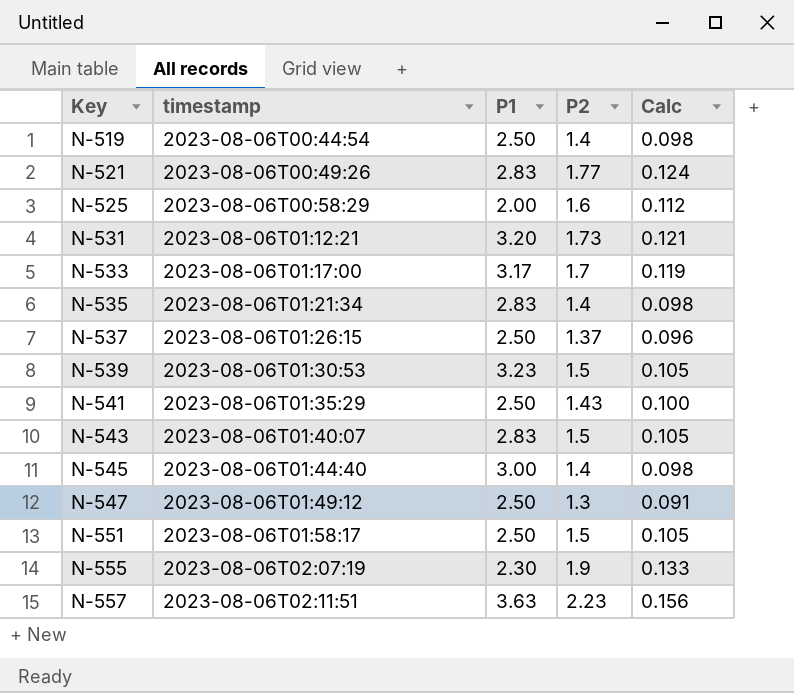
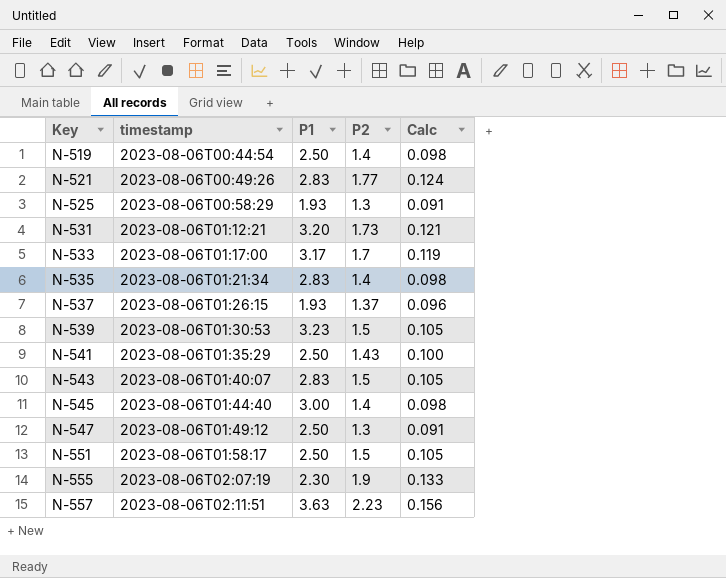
N-525 | P1: 2.00 -> 1.93
N-525 | P2: 1.6 -> 1.3
N-525 | Calc: 0.112 -> 0.091
N-537 | P1: 2.50 -> 1.93

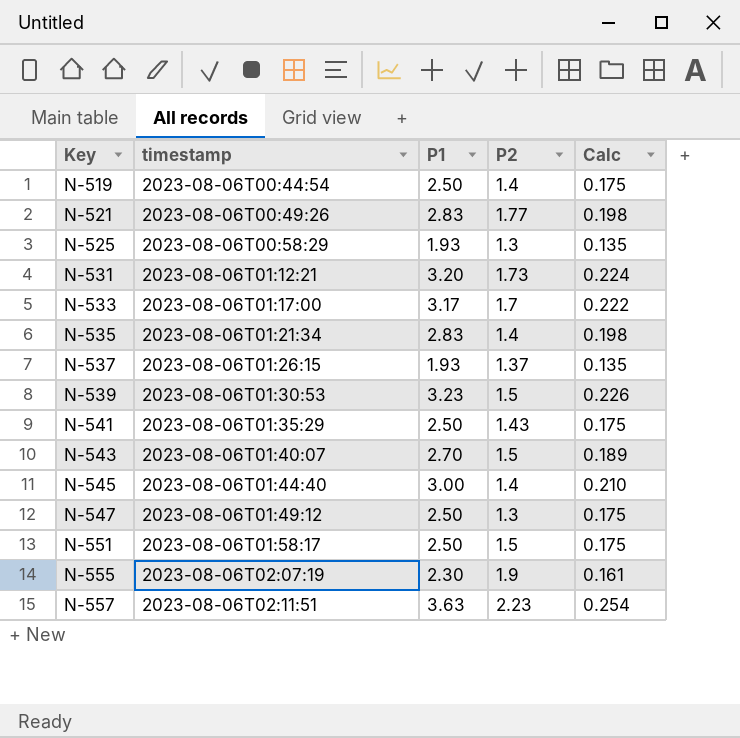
column Calc | formula: [P2] * 0.07 -> [P1] * 0.07
N-543 | P1: 2.83 -> 2.70

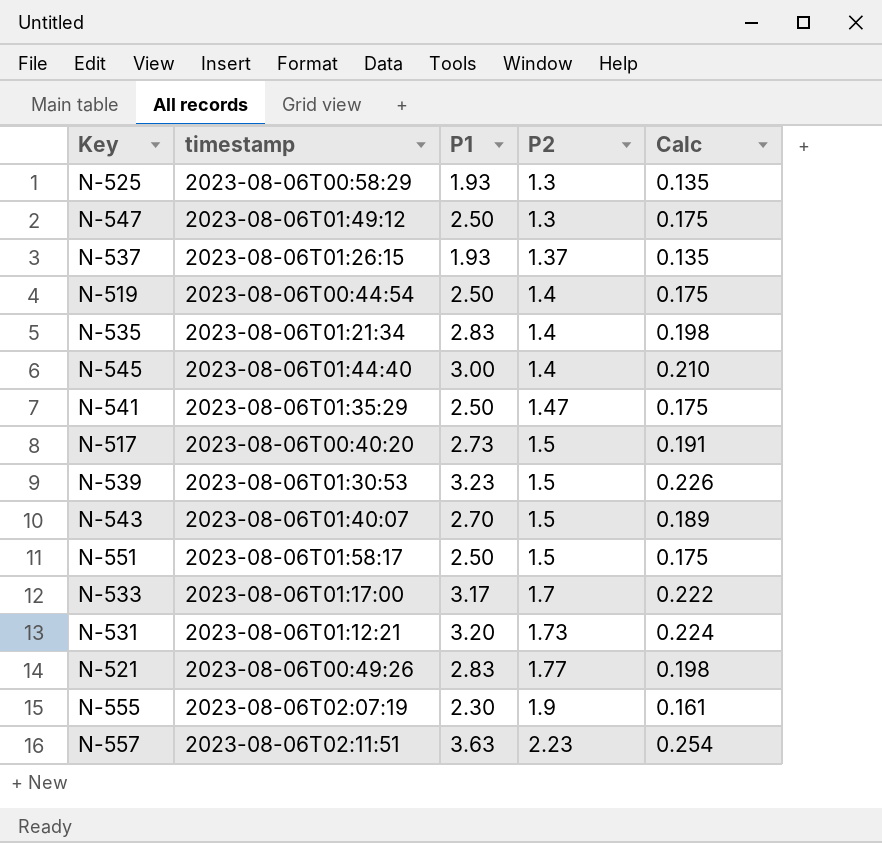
row order: Key ascending -> P2 ascending
N-541 | P2: 1.43 -> 1.47
row N-517: none -> 2023-08-06T00:40:20 | 2.73 | 1.5 | 0.191

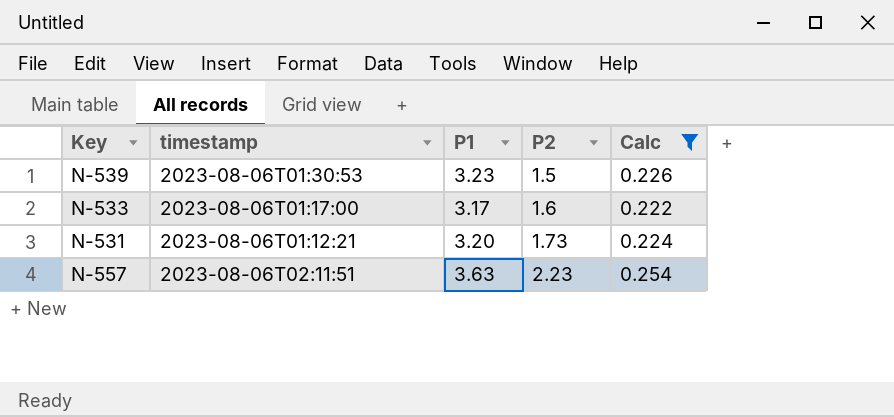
filter: none -> Calc >= 0.222
N-533 | P2: 1.7 -> 1.6

